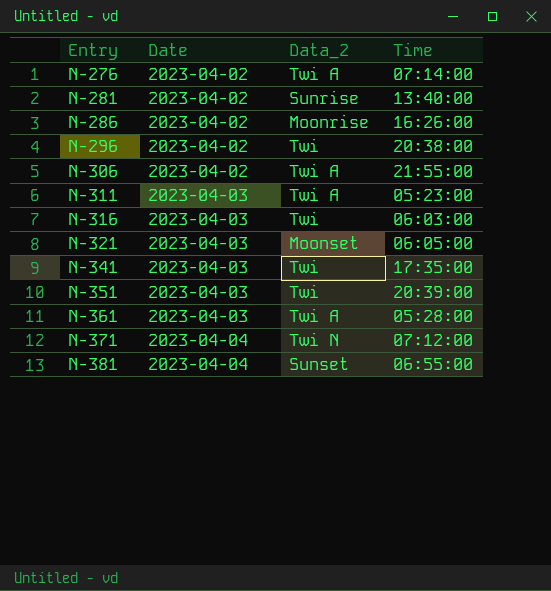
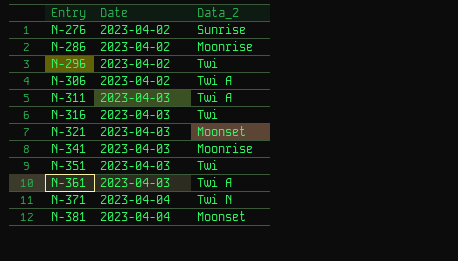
column Time | position: 4 -> none
row N-281: 2023-04-02 | Sunrise | 13:40:00 -> none
N-276 | Data_2: Twi A -> Sunrise
N-341 | Data_2: Twi -> Moonrise
N-381 | Data_2: Sunset -> Moonset

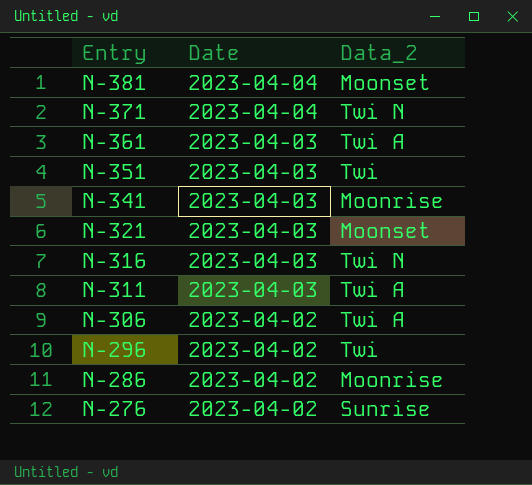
row order: Entry ascending -> Entry descending
N-316 | Data_2: Twi -> Twi N

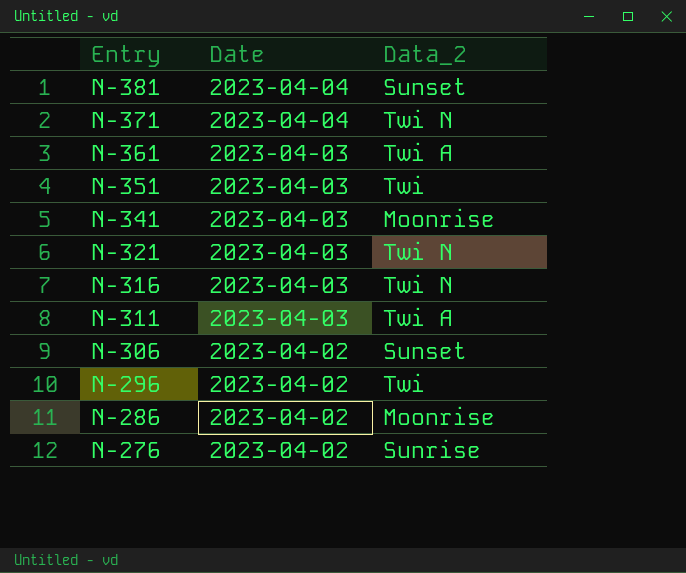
N-381 | Data_2: Moonset -> Sunset
N-321 | Data_2: Moonset -> Twi N
N-306 | Data_2: Twi A -> Sunset

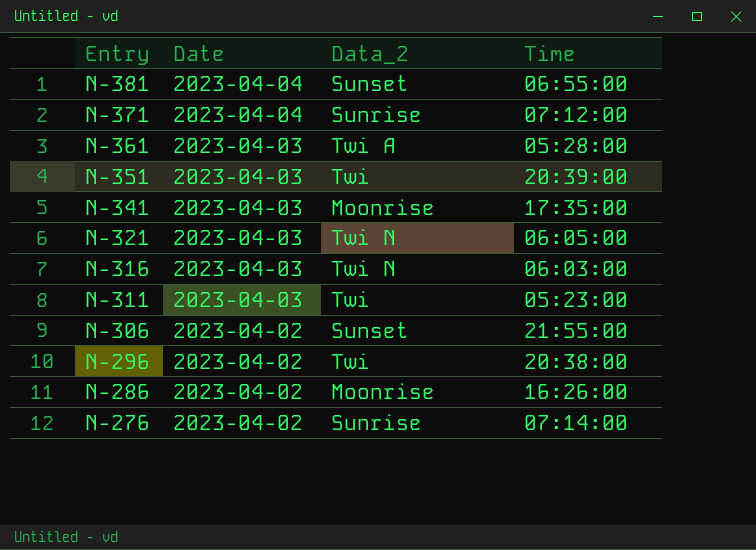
column Time | position: none -> 4
N-371 | Data_2: Twi N -> Sunrise
N-311 | Data_2: Twi A -> Twi

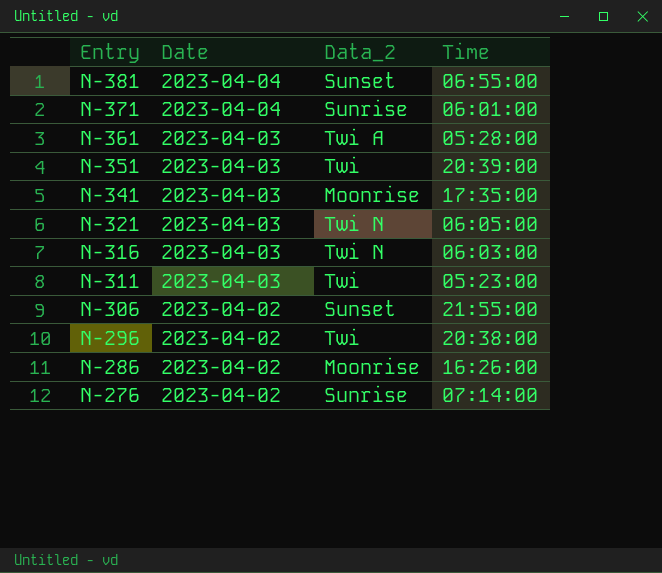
N-371 | Time: 07:12:00 -> 06:01:00

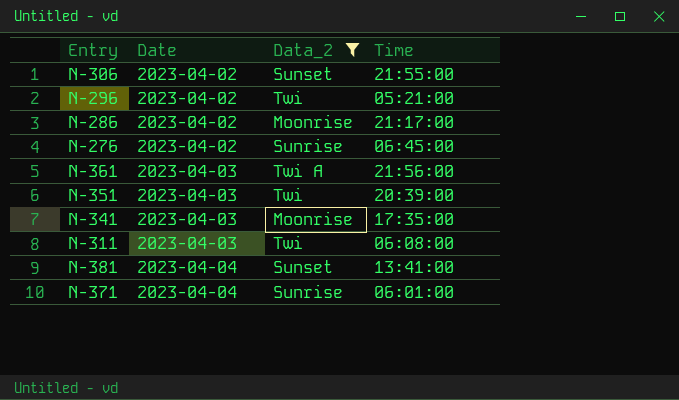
filter: none -> Data_2 != Twi N
row order: Entry descending -> Date ascending
N-296 | Time: 20:38:00 -> 05:21:00
N-286 | Time: 16:26:00 -> 21:17:00
N-276 | Time: 07:14:00 -> 06:45:00
N-361 | Time: 05:28:00 -> 21:56:00
N-311 | Time: 05:23:00 -> 06:08:00
N-381 | Time: 06:55:00 -> 13:41:00

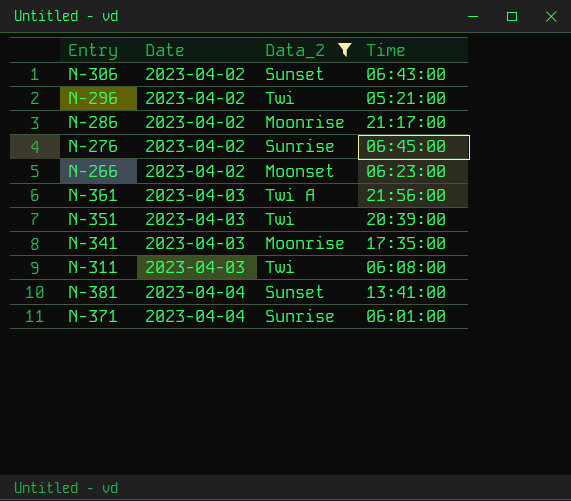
N-306 | Time: 21:55:00 -> 06:43:00
row N-266: none -> 2023-04-02 | Moonset | 06:23:00

